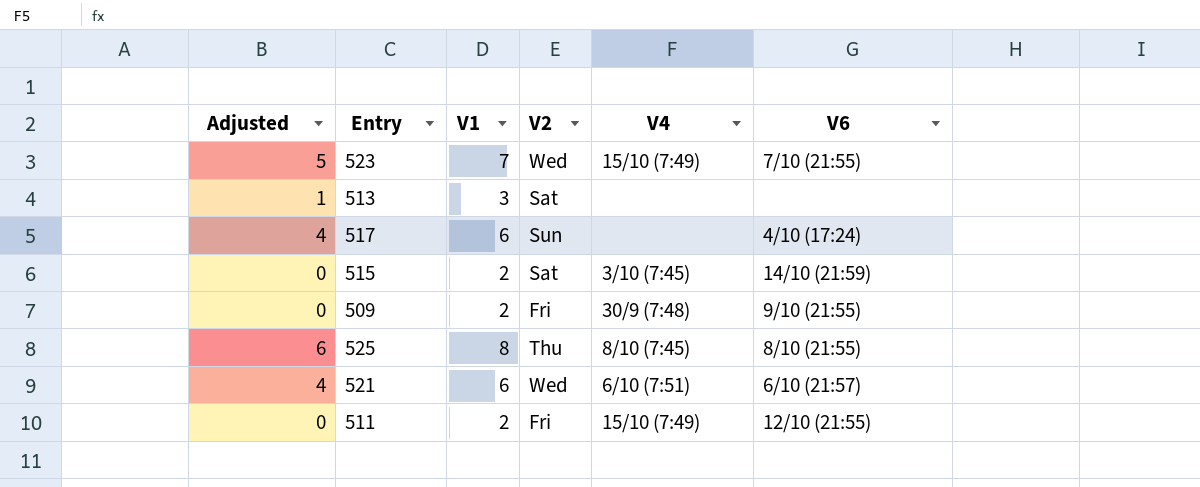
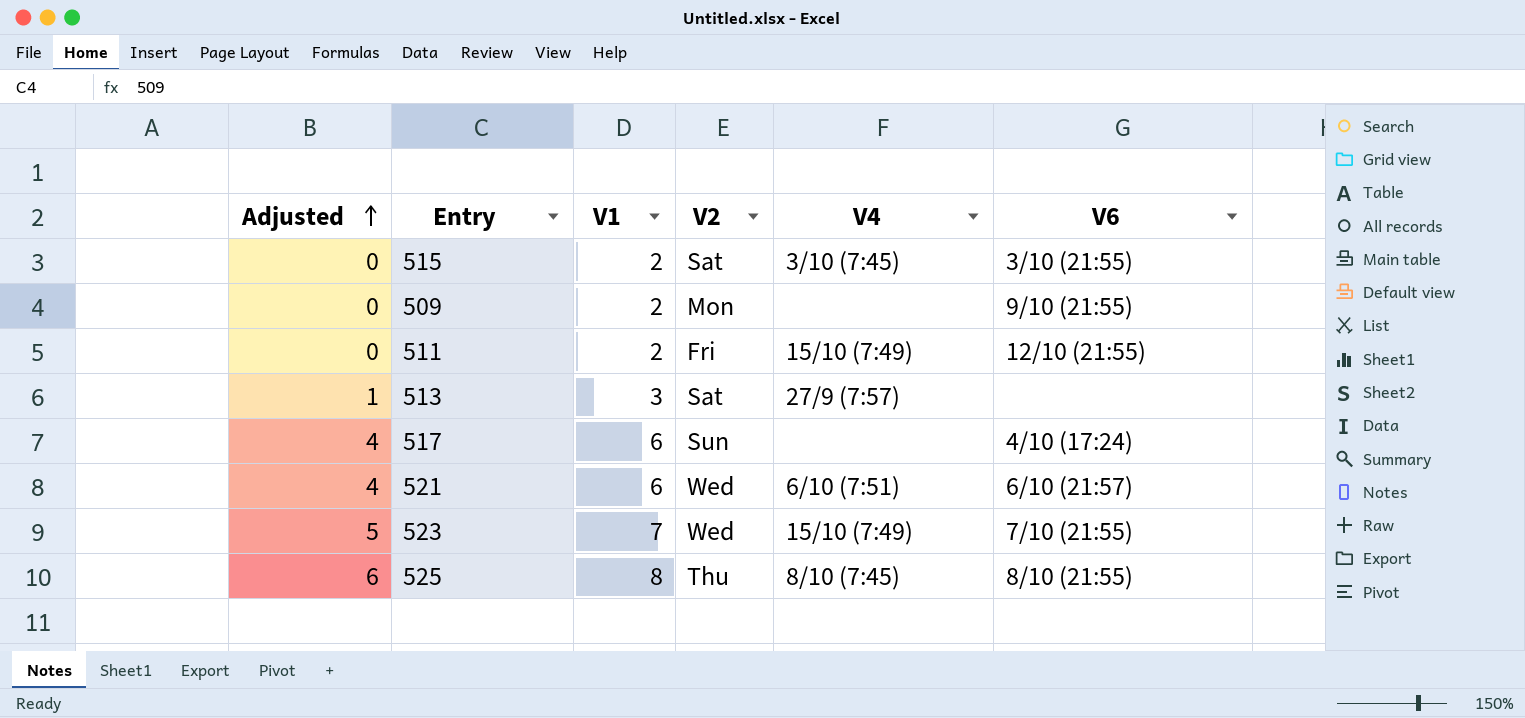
row order: none -> Adjusted ascending
515 | V6: 14/10 (21:59) -> 3/10 (21:55)
509 | V2: Fri -> Mon
509 | V4: 30/9 (7:48) -> none
513 | V4: none -> 27/9 (7:57)

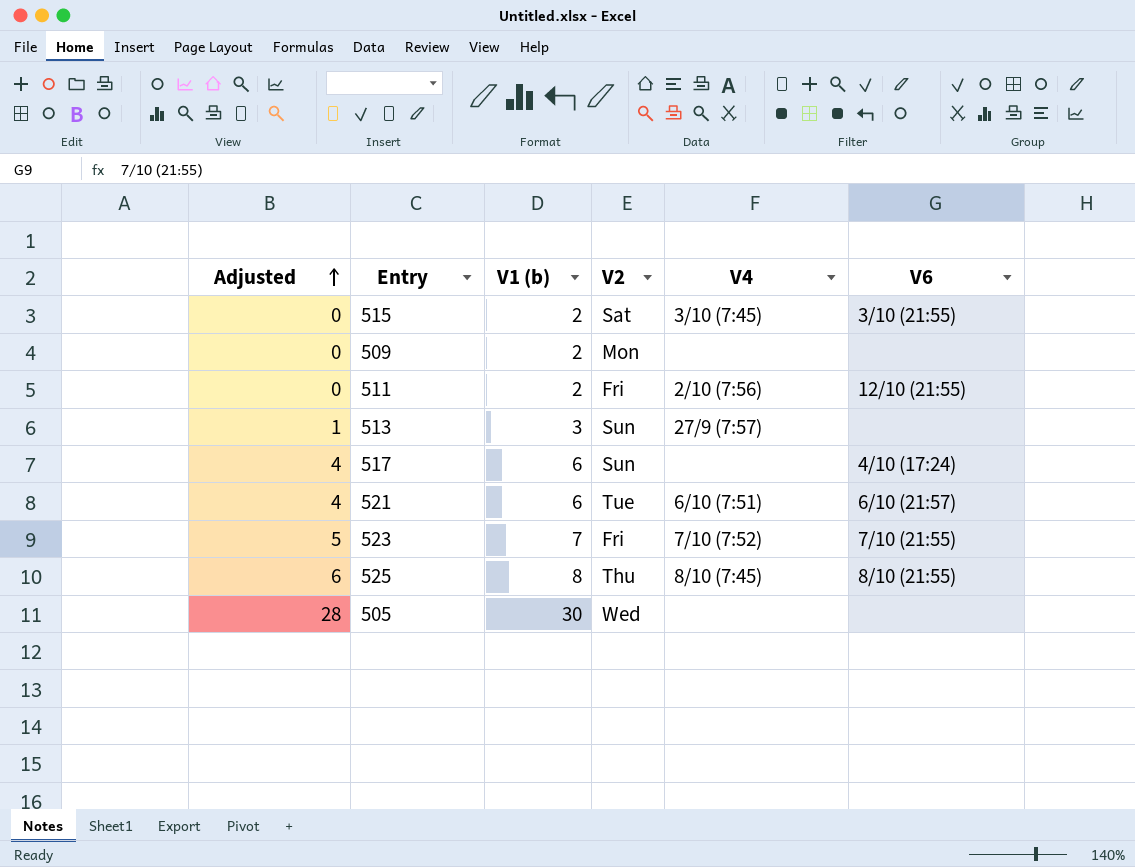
column name: V1 -> V1 (b)
509 | V6: 9/10 (21:55) -> none
511 | V4: 15/10 (7:49) -> 2/10 (7:56)
513 | V2: Sat -> Sun
521 | V2: Wed -> Tue
523 | V2: Wed -> Fri
523 | V4: 15/10 (7:49) -> 7/10 (7:52)
row 505: none -> 28 | 30 | Wed | none | none

